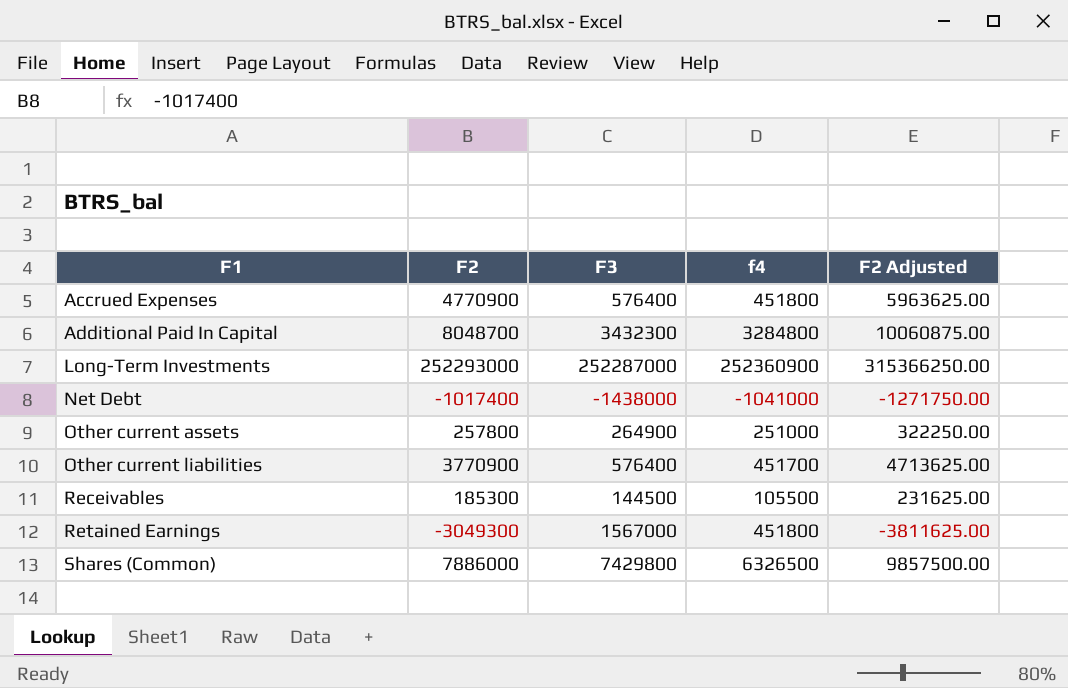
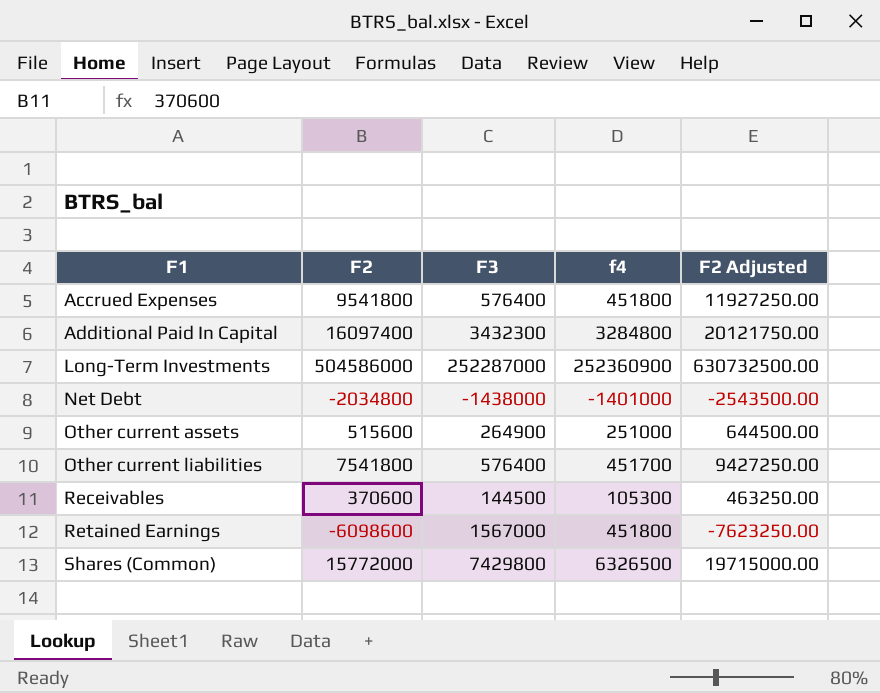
Accrued Expenses | F2: 4770900 -> 9541800
Accrued Expenses | F2 Adjusted: 5963625.00 -> 11927250.00
Additional Paid In Capital | F2: 8048700 -> 16097400
Additional Paid In Capital | F2 Adjusted: 10060875.00 -> 20121750.00
Long-Term Investments | F2: 252293000 -> 504586000
Long-Term Investments | F2 Adjusted: 315366250.00 -> 630732500.00
Net Debt | F2: -1017400 -> -2034800
Net Debt | f4: -1041000 -> -1401000
Net Debt | F2 Adjusted: -1271750.00 -> -2543500.00
Other current assets | F2: 257800 -> 515600
Other current assets | F2 Adjusted: 322250.00 -> 644500.00
Other current liabilities | F2: 3770900 -> 7541800
Other current liabilities | F2 Adjusted: 4713625.00 -> 9427250.00
Receivables | F2: 185300 -> 370600
Receivables | f4: 105500 -> 105300
Receivables | F2 Adjusted: 231625.00 -> 463250.00
Retained Earnings | F2: -3049300 -> -6098600
Retained Earnings | F2 Adjusted: -3811625.00 -> -7623250.00
Shares (Common) | F2: 7886000 -> 15772000
Shares (Common) | F2 Adjusted: 9857500.00 -> 19715000.00

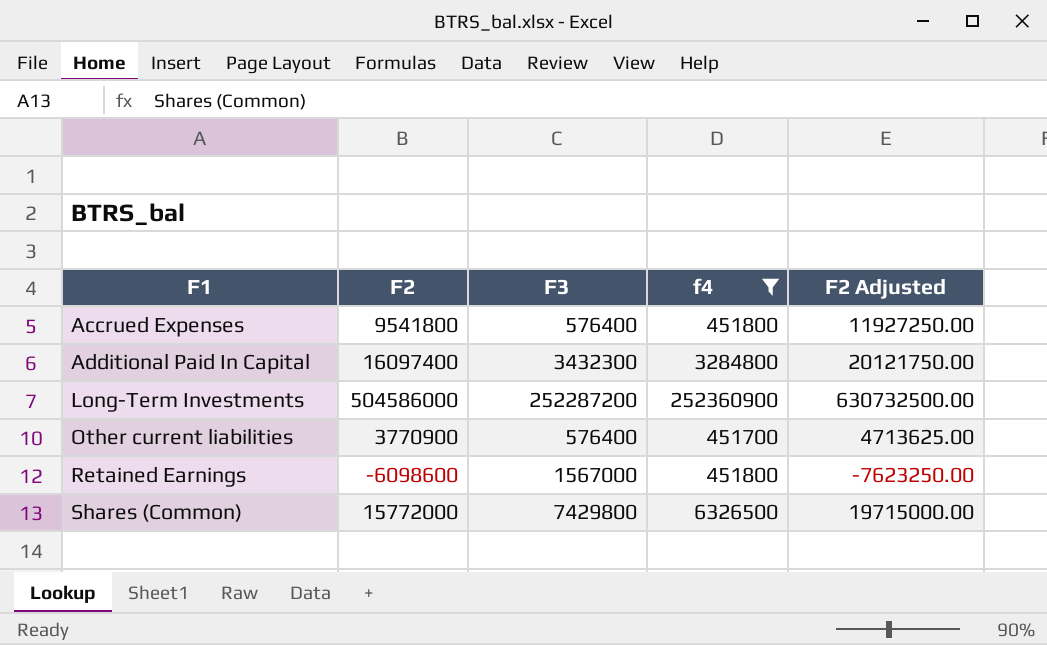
filter: none -> f4 >= 451700
Long-Term Investments | F3: 252287000 -> 252287200
Other current liabilities | F2: 7541800 -> 3770900
Other current liabilities | F2 Adjusted: 9427250.00 -> 4713625.00

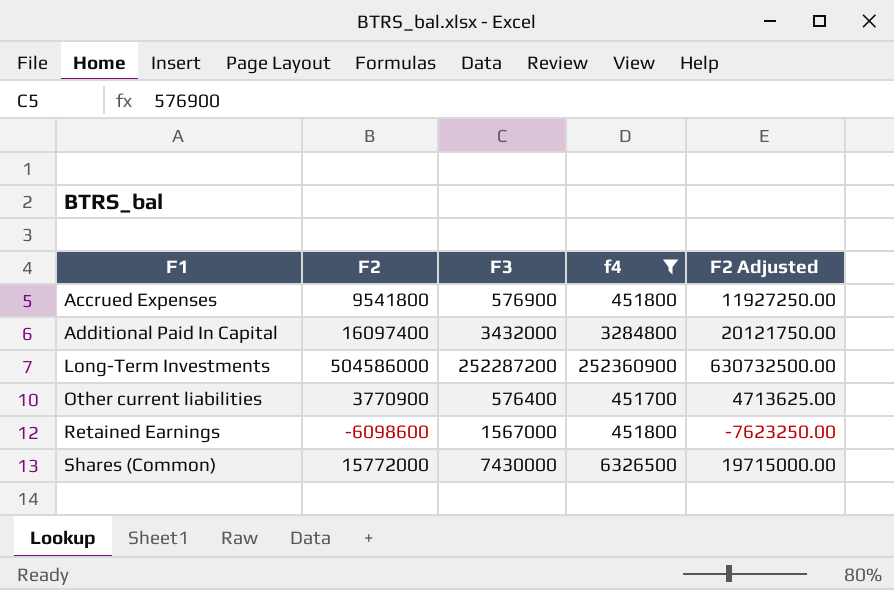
Accrued Expenses | F3: 576400 -> 576900
Additional Paid In Capital | F3: 3432300 -> 3432000
Shares (Common) | F3: 7429800 -> 7430000

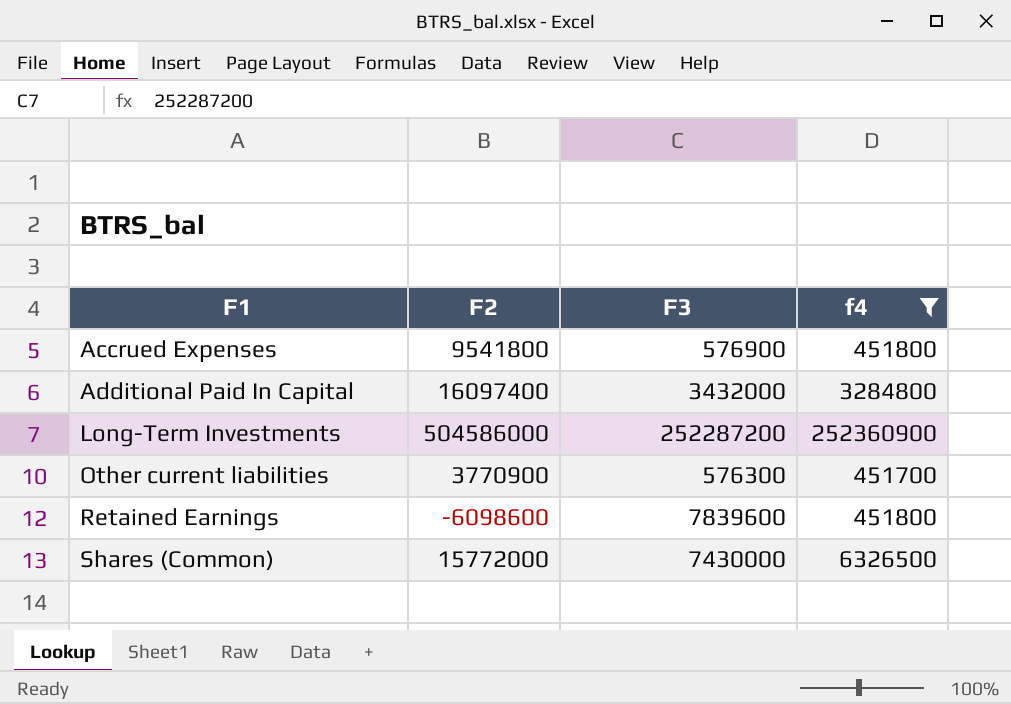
column F2 Adjusted | formula: [F2] * 1.25 -> none
Other current liabilities | F3: 576400 -> 576300
Retained Earnings | F3: 1567000 -> 7839600

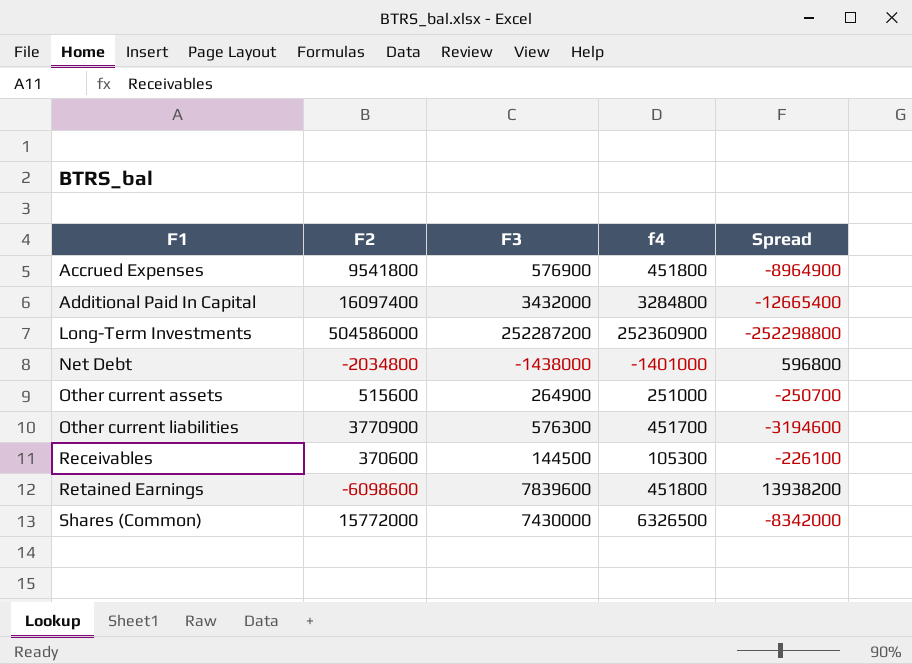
filter: f4 >= 451700 -> none
column Spread | formula: none -> [F3] - [F2]

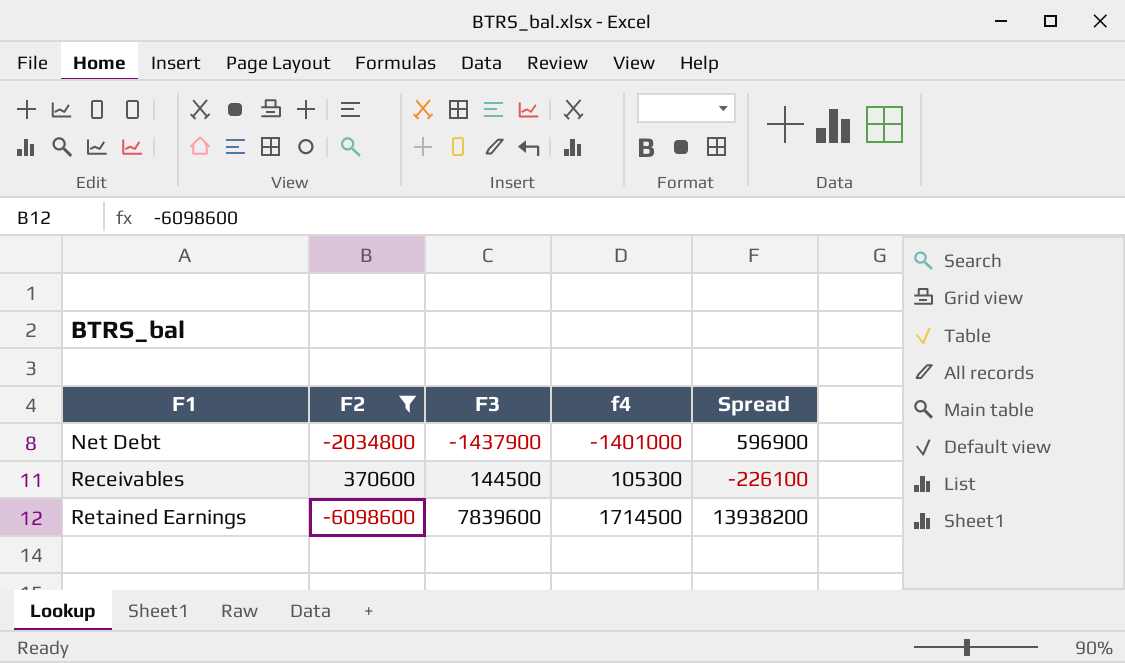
filter: none -> F2 <= 370600
Net Debt | F3: -1438000 -> -1437900
Net Debt | Spread: 596800 -> 596900
Retained Earnings | f4: 451800 -> 1714500

